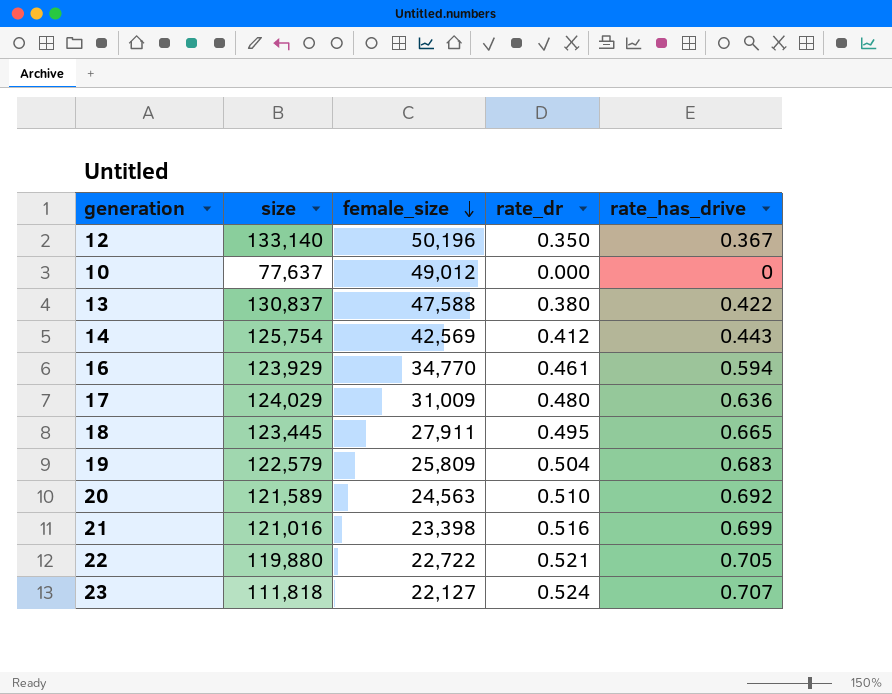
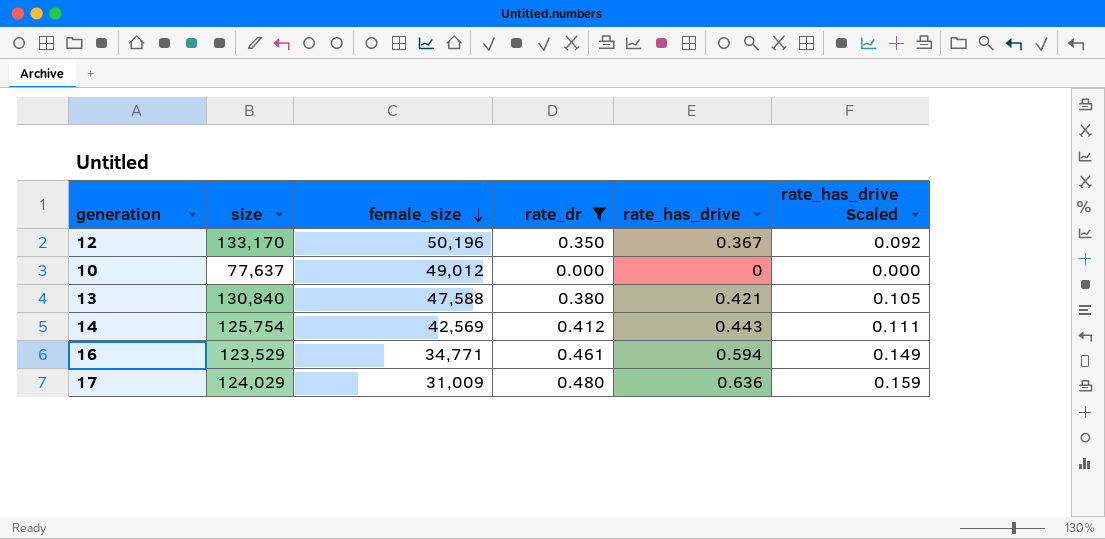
filter: none -> rate_dr <= 0.480
column rate_has_drive Scaled | formula: none -> [rate_has_drive] * 0.25
12 | size: 133,140 -> 133,170
13 | size: 130,837 -> 130,840
13 | rate_has_drive: 0.422 -> 0.421
16 | size: 123,929 -> 123,529
16 | female_size: 34,770 -> 34,771

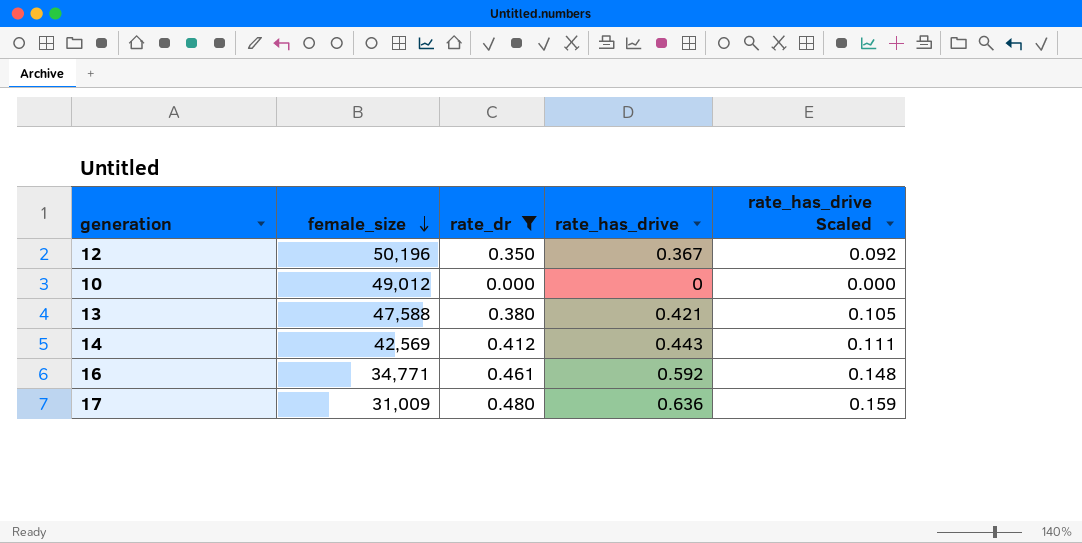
column size | position: 2 -> none
16 | rate_has_drive: 0.594 -> 0.592
16 | rate_has_drive Scaled: 0.149 -> 0.148

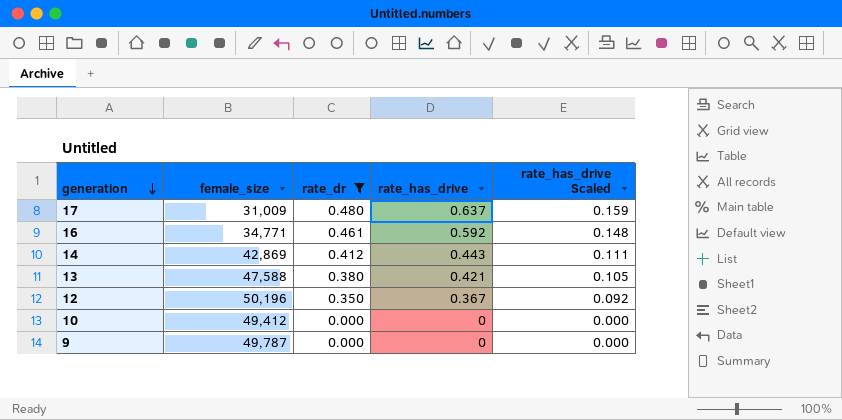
row order: female_size descending -> generation descending
17 | rate_has_drive: 0.636 -> 0.637
14 | female_size: 42,569 -> 42,869
10 | female_size: 49,012 -> 49,412
row 9: none -> 49,787 | 0.000 | 0 | 0.000

